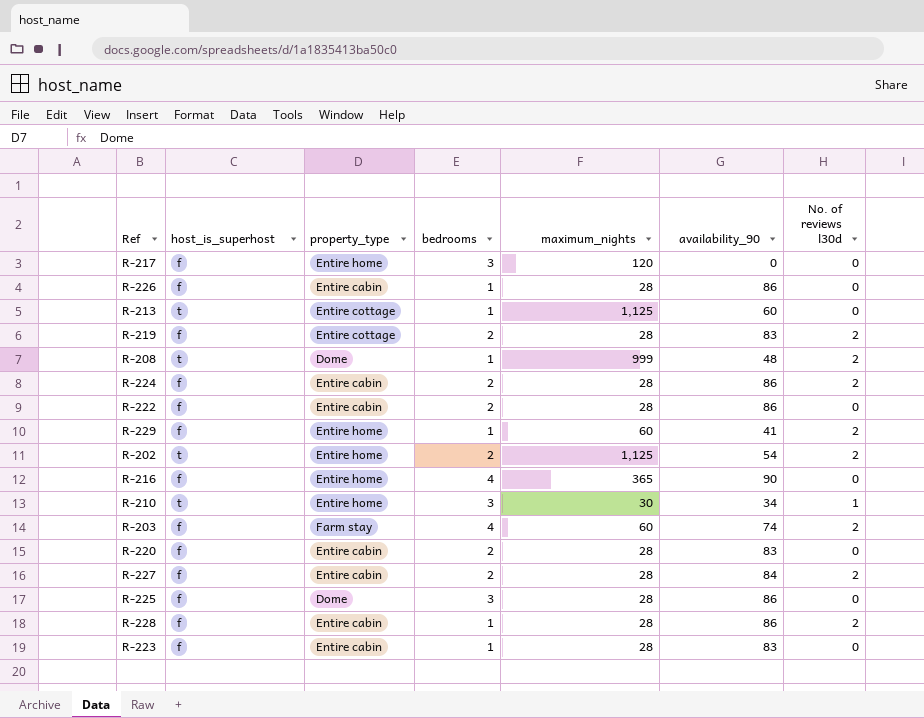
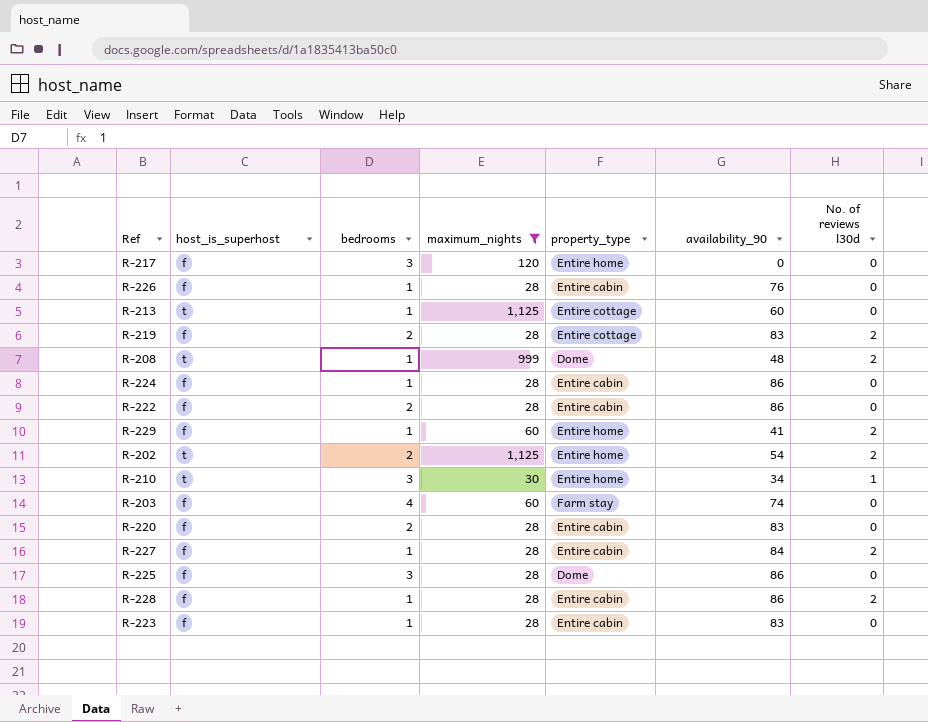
filter: none -> maximum_nights != 365
column property_type | position: 3 -> 5
R-226 | availability_90: 86 -> 76
R-224 | bedrooms: 2 -> 1
R-224 | No. of reviews l30d: 2 -> 0
R-203 | No. of reviews l30d: 2 -> 0
R-227 | bedrooms: 2 -> 1

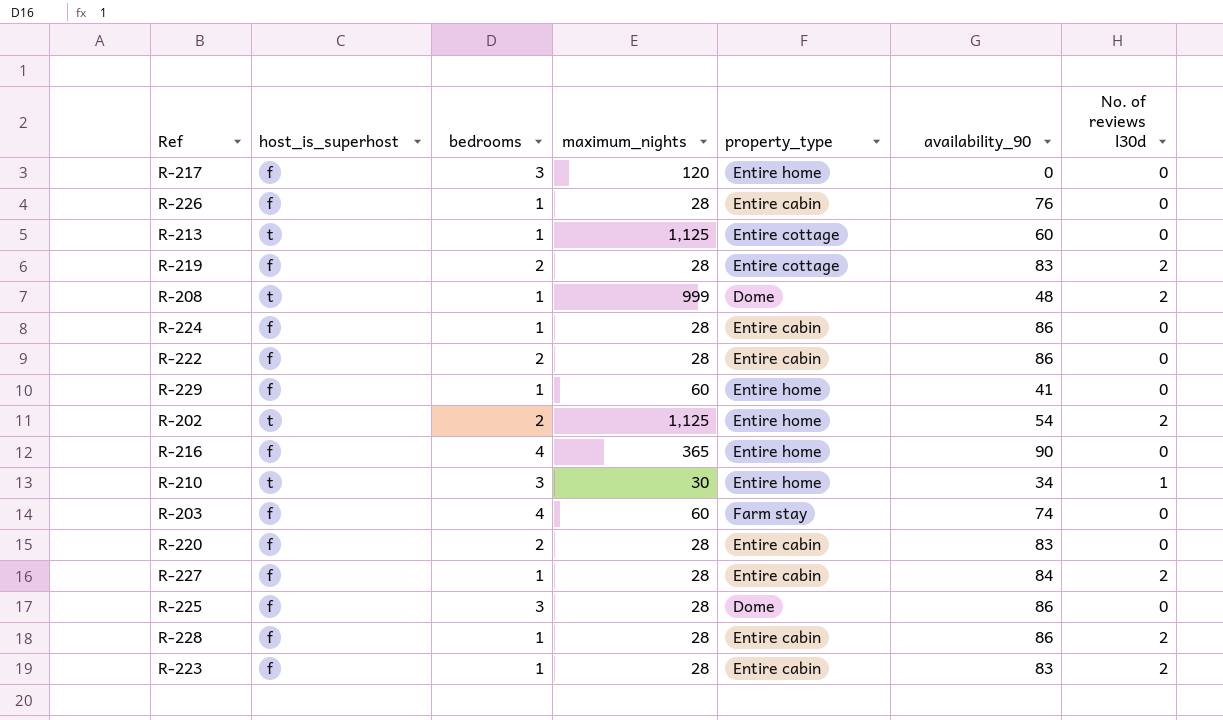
filter: maximum_nights != 365 -> none
R-229 | No. of reviews l30d: 2 -> 0
R-223 | No. of reviews l30d: 0 -> 2

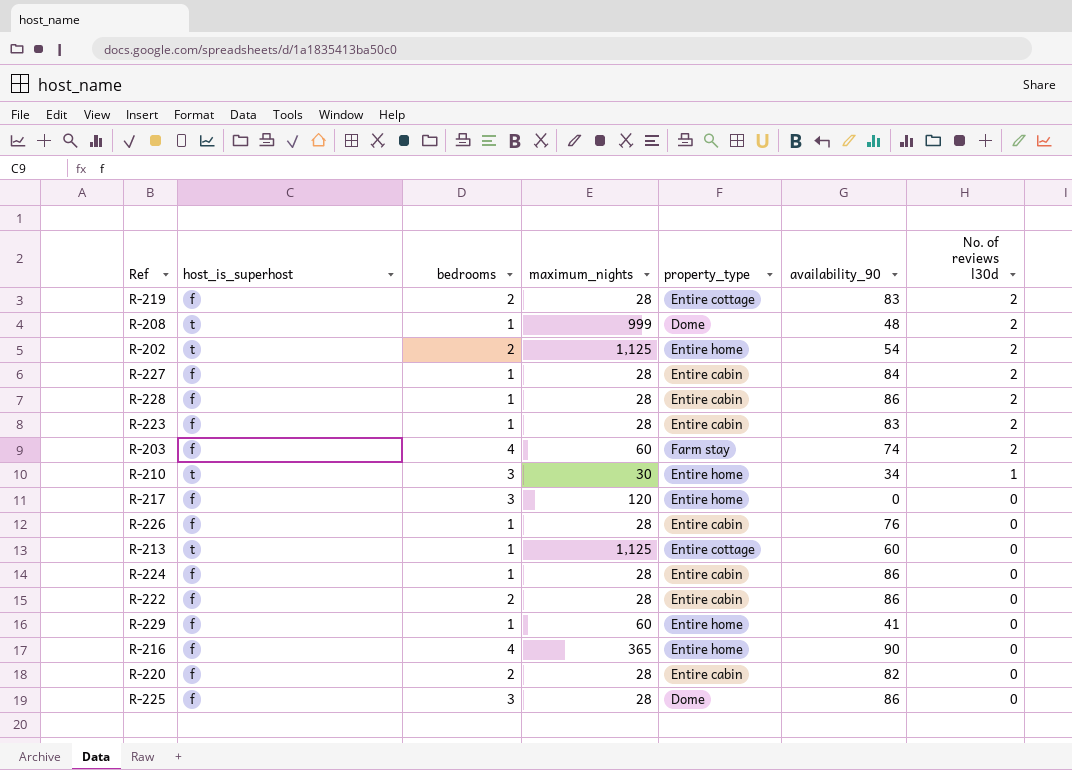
row order: none -> No. of reviews l30d descending
R-203 | No. of reviews l30d: 0 -> 2
R-220 | availability_90: 83 -> 82

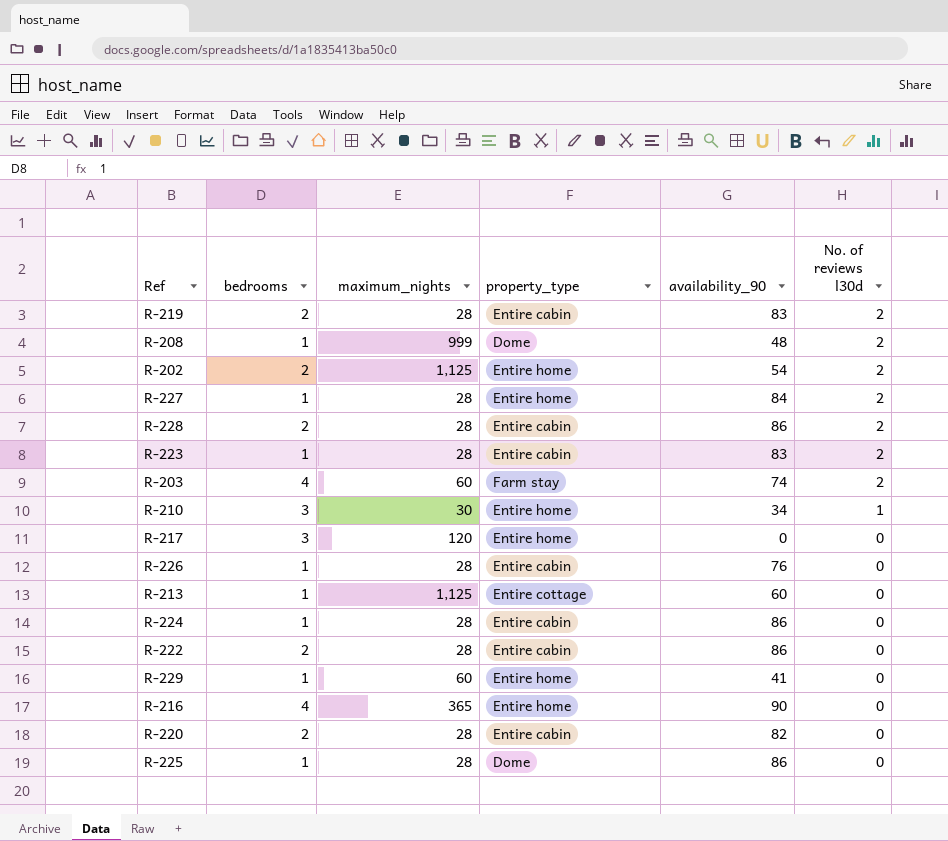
column host_is_superhost | position: 2 -> none
R-219 | property_type: Entire cottage -> Entire cabin
R-227 | property_type: Entire cabin -> Entire home
R-228 | bedrooms: 1 -> 2
R-225 | bedrooms: 3 -> 1

